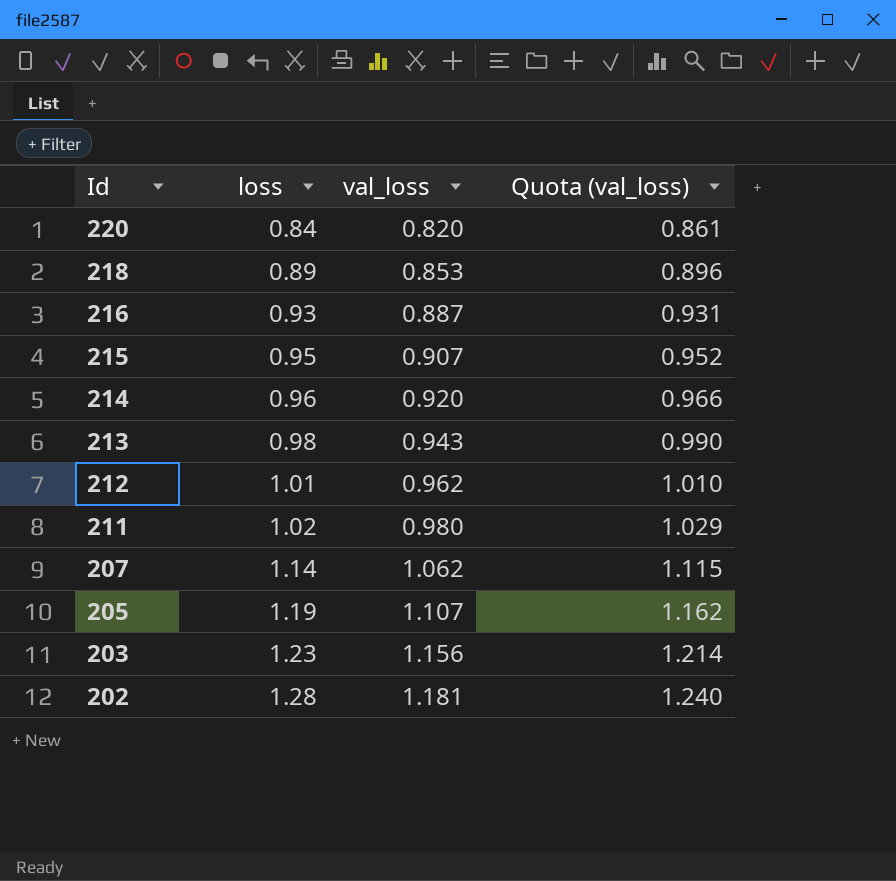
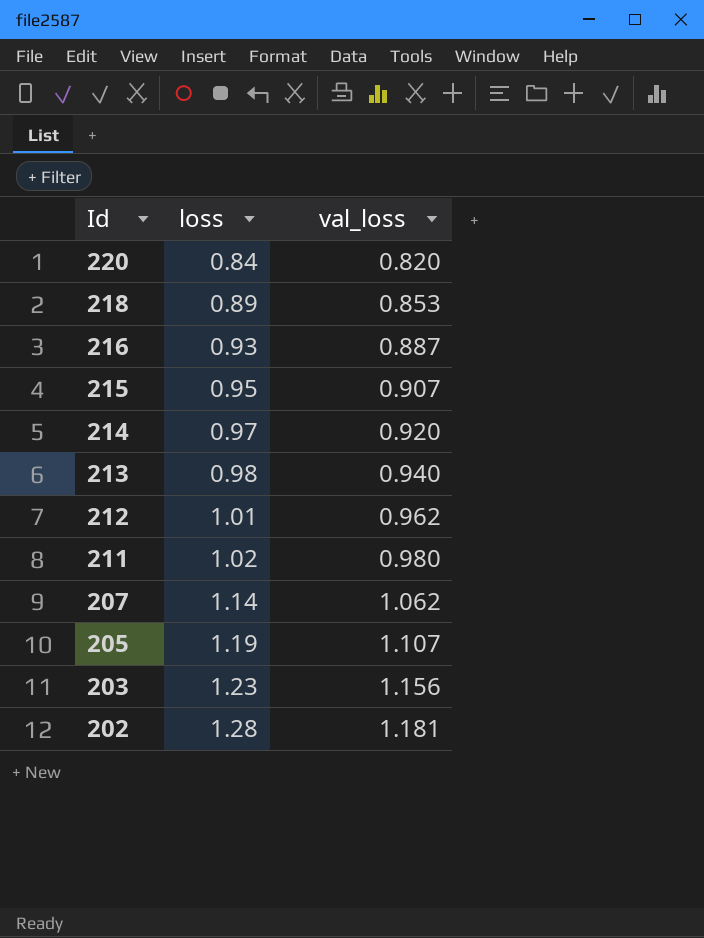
column Quota (val_loss) | formula: [val_loss] * 1.05 -> none
214 | loss: 0.96 -> 0.97
213 | val_loss: 0.943 -> 0.940

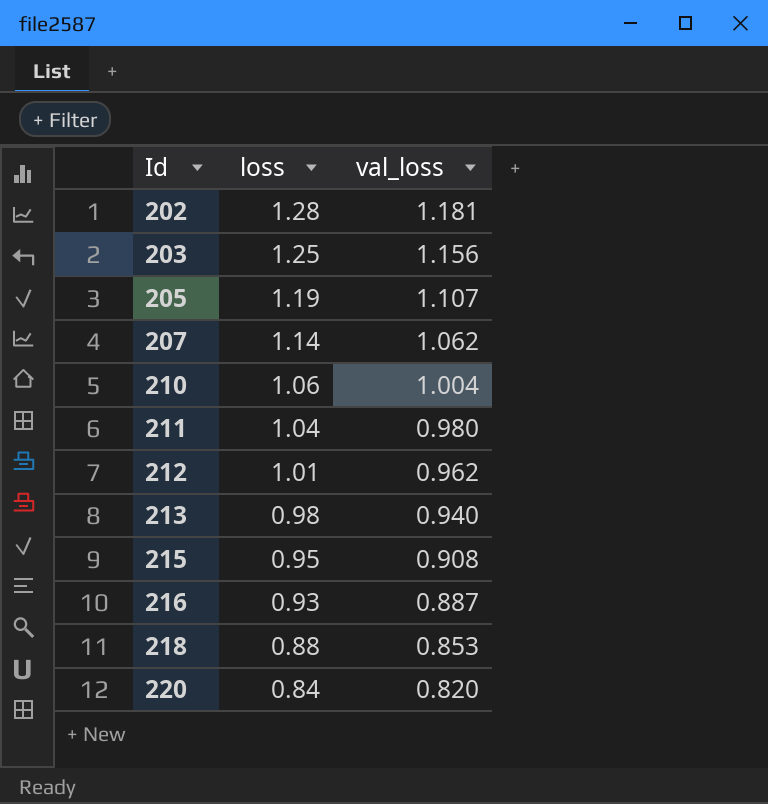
row order: Id descending -> Id ascending
row 214: 0.97 | 0.920 -> none
203 | loss: 1.23 -> 1.25
row 210: none -> 1.06 | 1.004
211 | loss: 1.02 -> 1.04
215 | val_loss: 0.907 -> 0.908
218 | loss: 0.89 -> 0.88

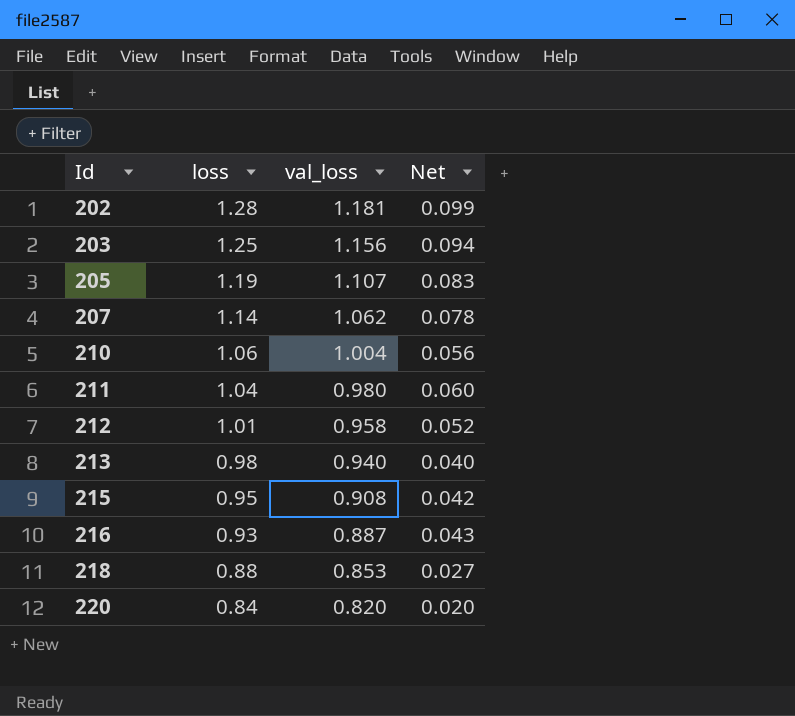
column Net | formula: none -> [loss] - [val_loss]
212 | val_loss: 0.962 -> 0.958

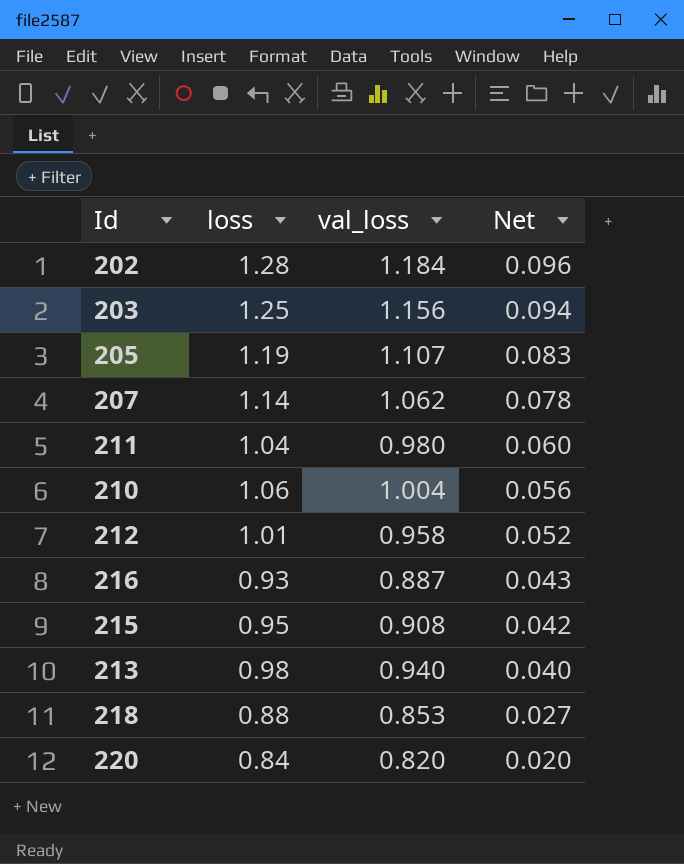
row order: Id ascending -> Net descending
202 | val_loss: 1.181 -> 1.184
202 | Net: 0.099 -> 0.096

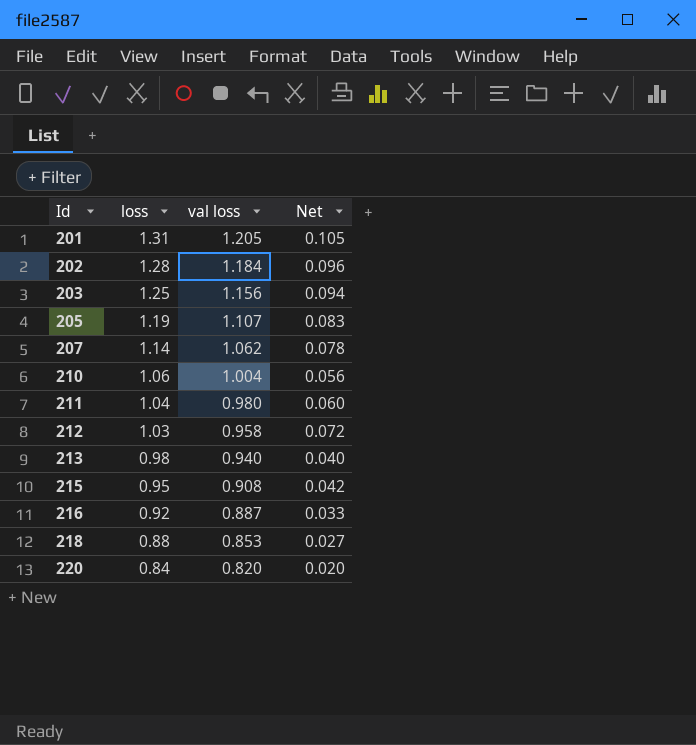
row order: Net descending -> Id ascending
column name: val_loss -> val loss
row 201: none -> 1.31 | 1.205 | 0.105
212 | loss: 1.01 -> 1.03
212 | Net: 0.052 -> 0.072
216 | loss: 0.93 -> 0.92
216 | Net: 0.043 -> 0.033

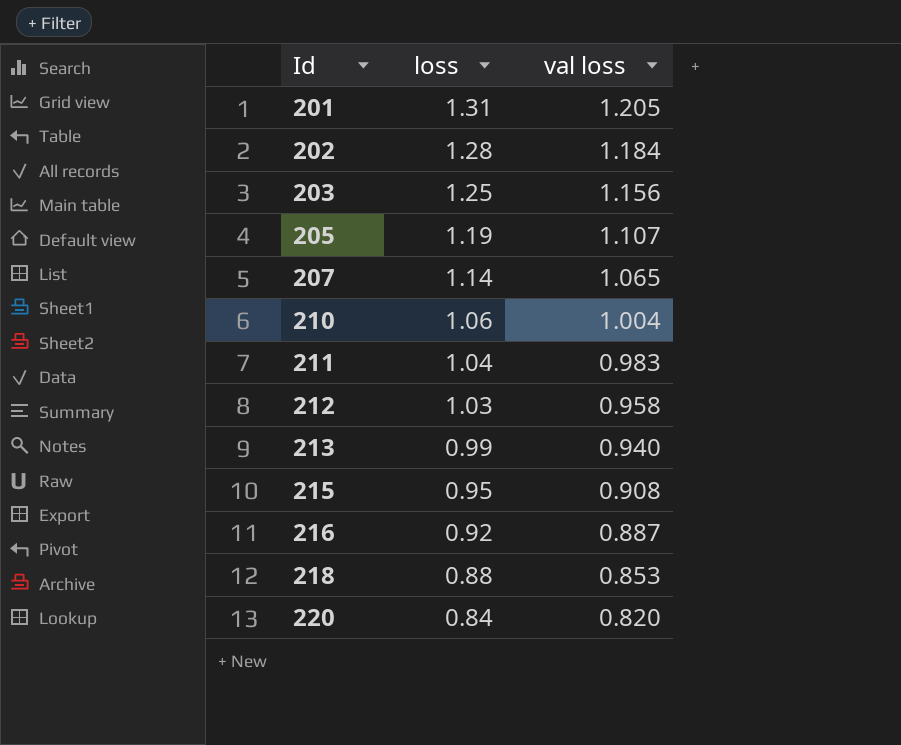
column Net | formula: [loss] - [val loss] -> none
207 | val loss: 1.062 -> 1.065
211 | val loss: 0.980 -> 0.983
213 | loss: 0.98 -> 0.99

